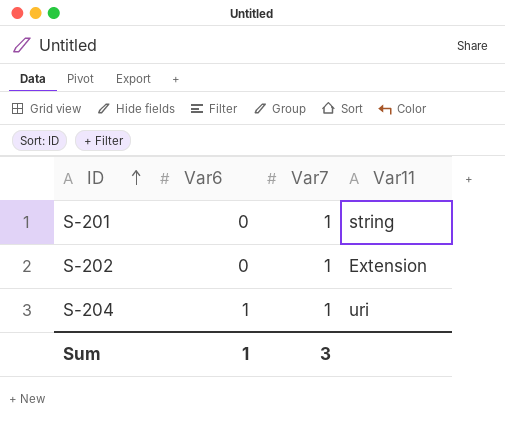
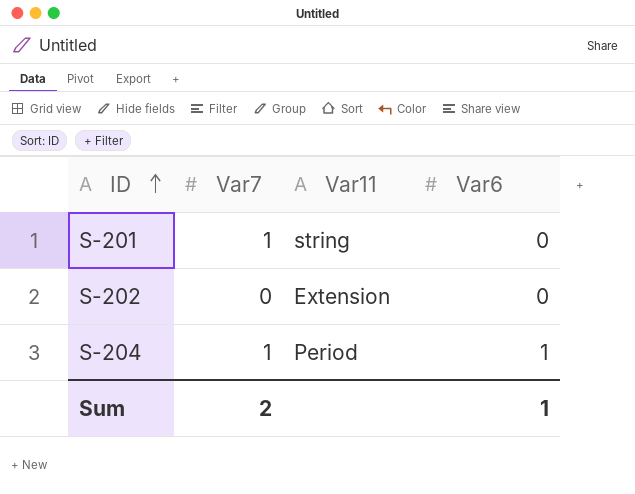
column Var6 | position: 2 -> 4
S-202 | Var7: 1 -> 0
S-204 | Var11: uri -> Period
Sum | Var7: 3 -> 2

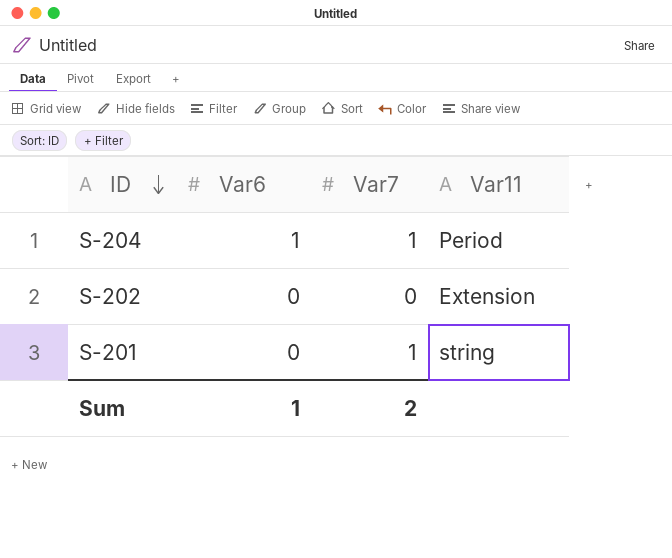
row order: ID ascending -> ID descending
column Var6 | position: 4 -> 2

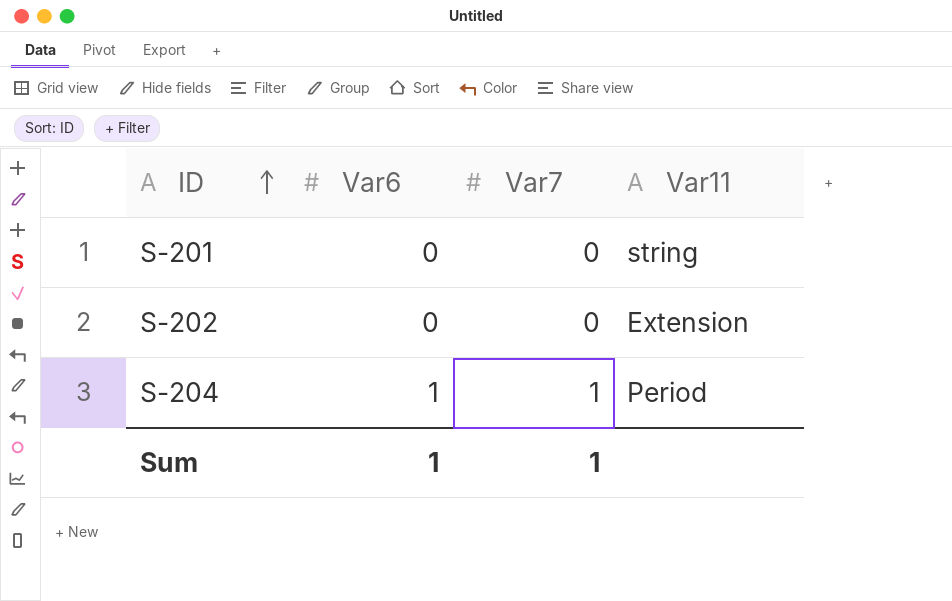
row order: ID descending -> ID ascending
S-201 | Var7: 1 -> 0
Sum | Var7: 2 -> 1

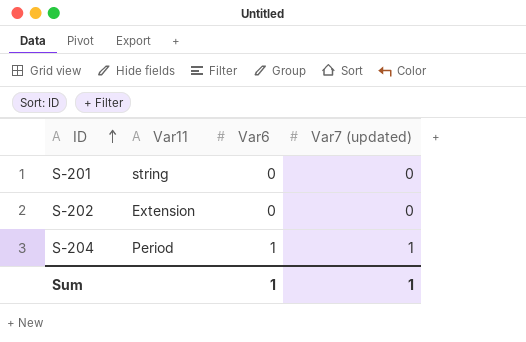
column Var11 | position: 4 -> 2
column name: Var7 -> Var7 (updated)

